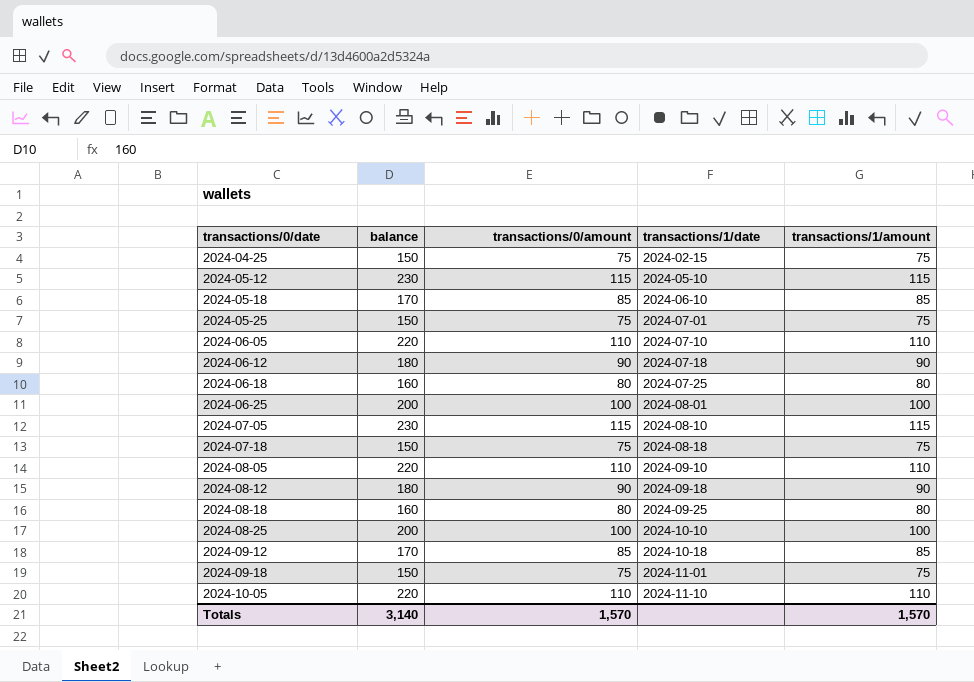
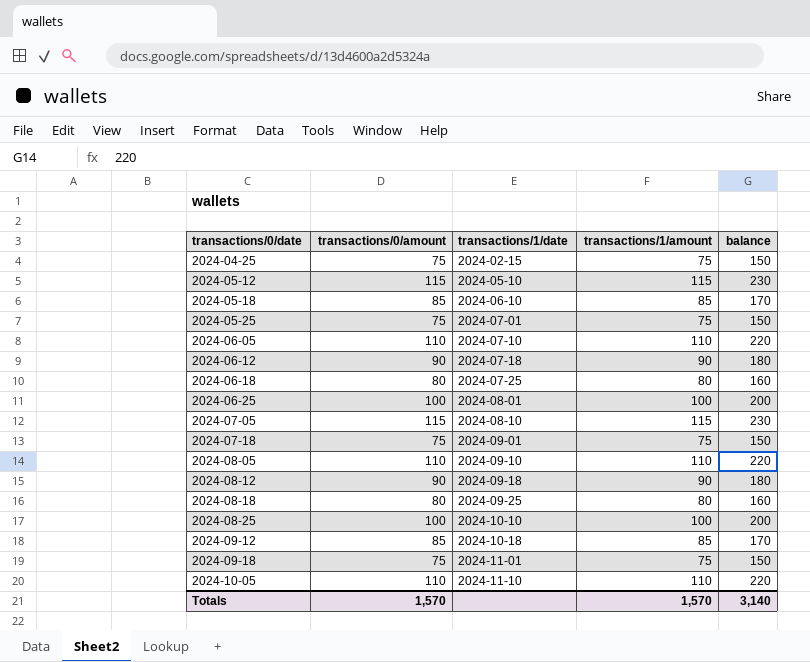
column balance | position: 2 -> 5
2024-07-18 | transactions/1/date: 2024-08-18 -> 2024-09-01

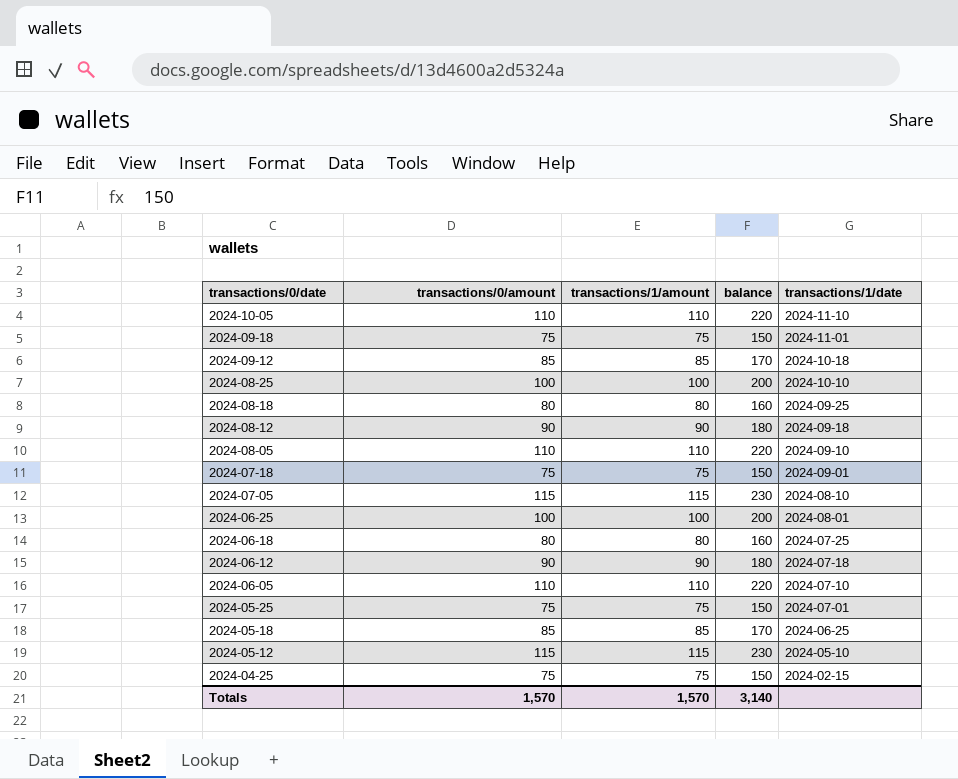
row order: transactions/0/date ascending -> transactions/0/date descending
column transactions/1/date | position: 3 -> 5
2024-05-18 | transactions/1/date: 2024-06-10 -> 2024-06-25

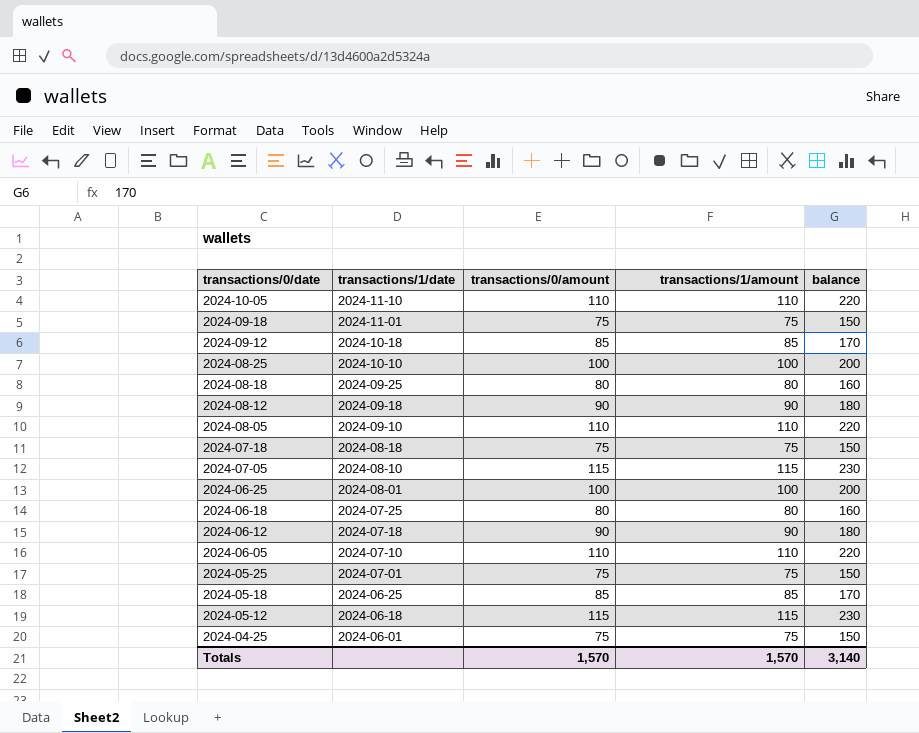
column transactions/1/date | position: 5 -> 2
2024-07-18 | transactions/1/date: 2024-09-01 -> 2024-08-18
2024-05-12 | transactions/1/date: 2024-05-10 -> 2024-06-18
2024-04-25 | transactions/1/date: 2024-02-15 -> 2024-06-01

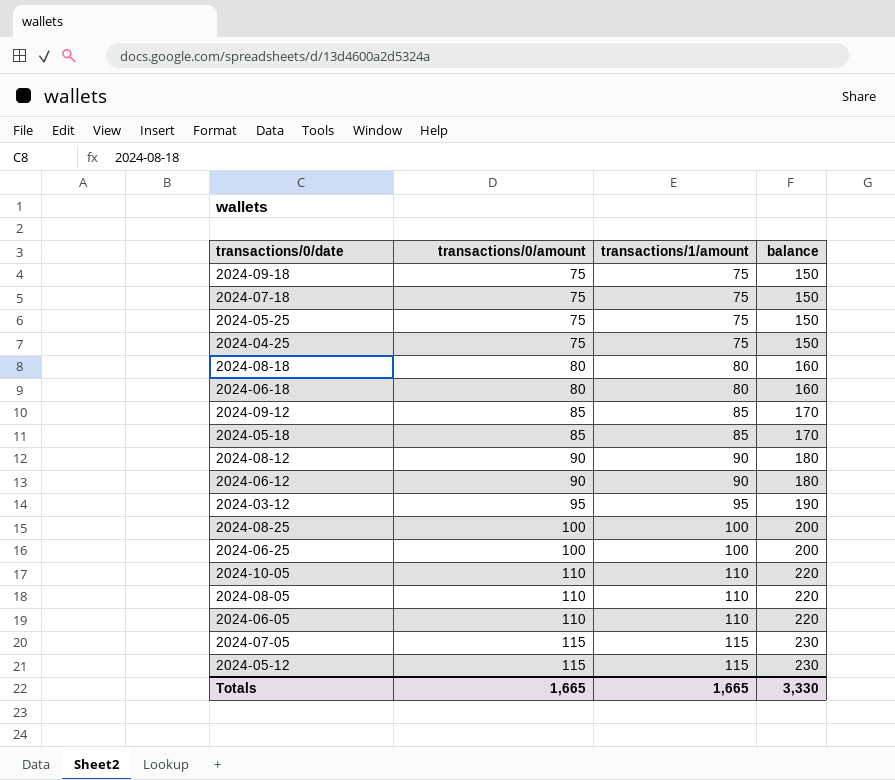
row order: transactions/0/date descending -> transactions/0/amount ascending
column transactions/1/date | position: 2 -> none
row 2024-03-12: none -> 95 | 95 | 190
Totals | transactions/0/amount: 1,570 -> 1,665
Totals | transactions/1/amount: 1,570 -> 1,665
Totals | balance: 3,140 -> 3,330

